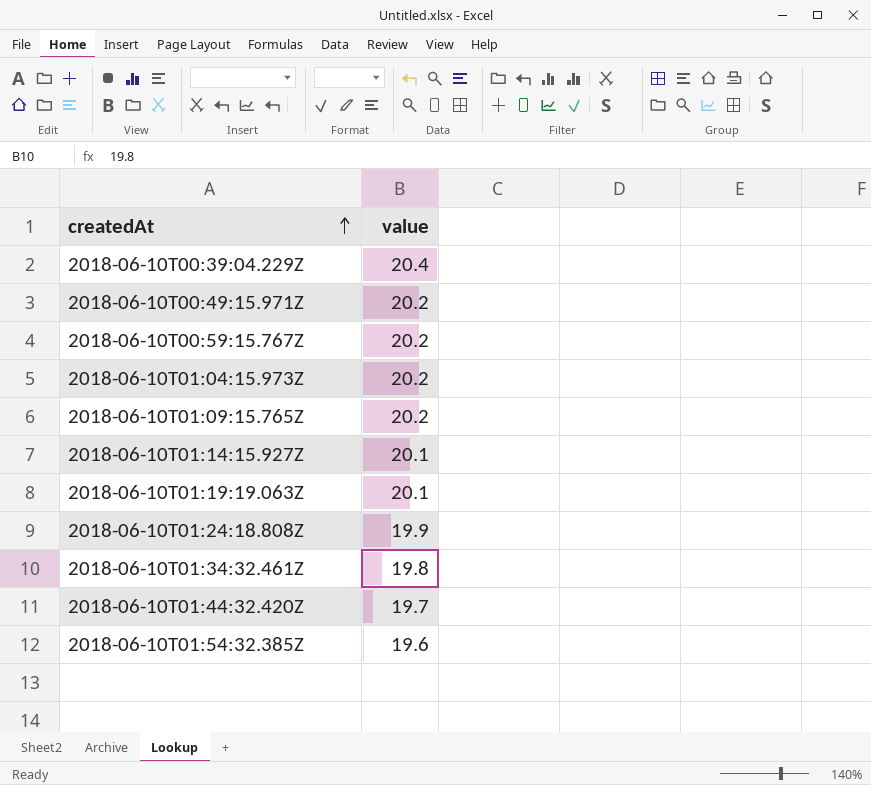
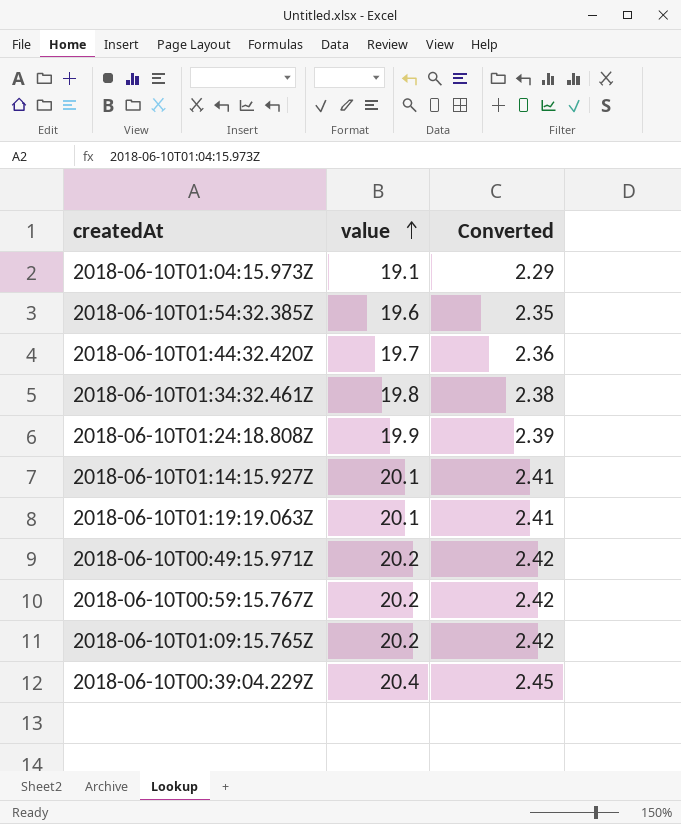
row order: createdAt ascending -> value ascending
column Converted | formula: none -> [value] * 0.12
2018-06-10T01:04:15.973Z | value: 20.2 -> 19.1

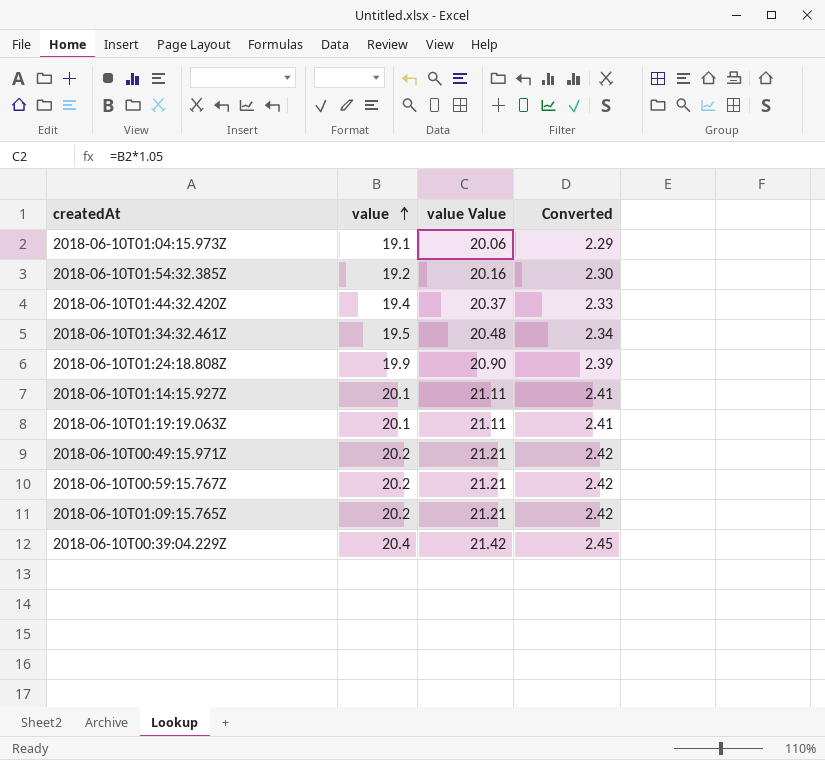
column value Value | formula: none -> [value] * 1.05
2018-06-10T01:54:32.385Z | value: 19.6 -> 19.2
2018-06-10T01:54:32.385Z | Converted: 2.35 -> 2.30
2018-06-10T01:44:32.420Z | value: 19.7 -> 19.4
2018-06-10T01:44:32.420Z | Converted: 2.36 -> 2.33
2018-06-10T01:34:32.461Z | value: 19.8 -> 19.5
2018-06-10T01:34:32.461Z | Converted: 2.38 -> 2.34

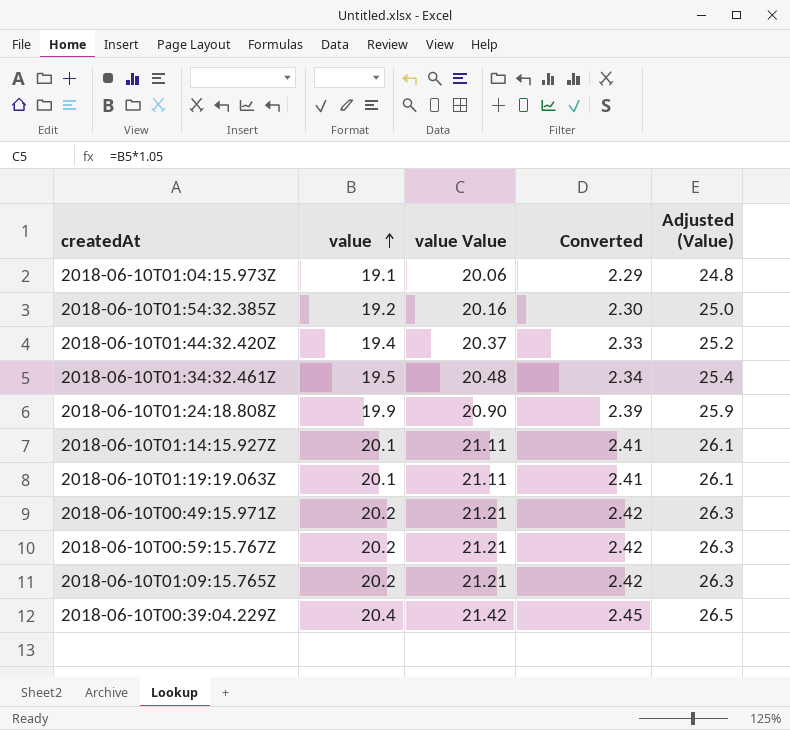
column Adjusted (Value) | formula: none -> [value] * 1.3

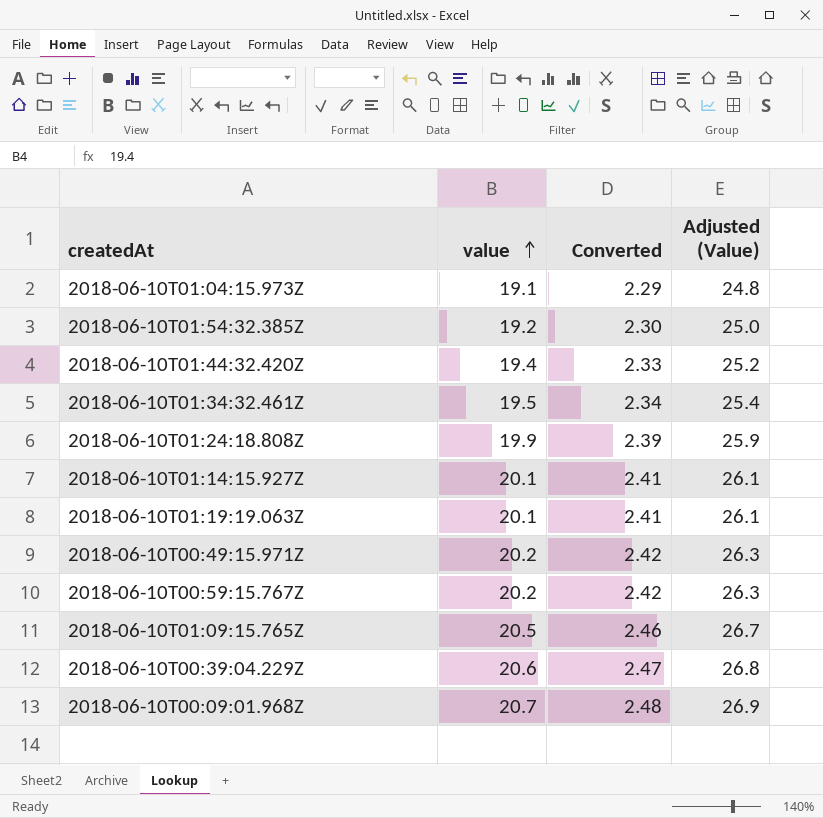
column value Value | formula: [value] * 1.05 -> none
2018-06-10T01:09:15.765Z | value: 20.2 -> 20.5
2018-06-10T01:09:15.765Z | Converted: 2.42 -> 2.46
2018-06-10T01:09:15.765Z | Adjusted (Value): 26.3 -> 26.7
2018-06-10T00:39:04.229Z | value: 20.4 -> 20.6
2018-06-10T00:39:04.229Z | Converted: 2.45 -> 2.47
2018-06-10T00:39:04.229Z | Adjusted (Value): 26.5 -> 26.8
row 2018-06-10T00:09:01.968Z: none -> 20.7 | 2.48 | 26.9

